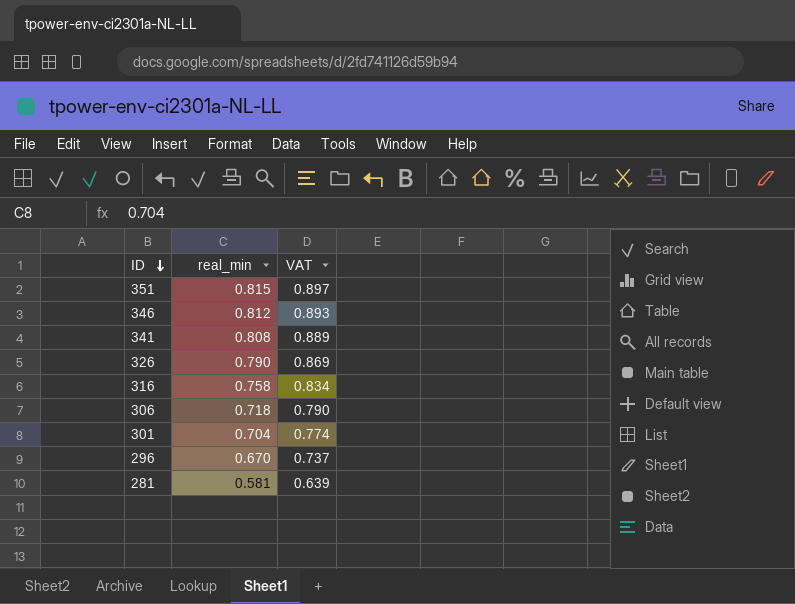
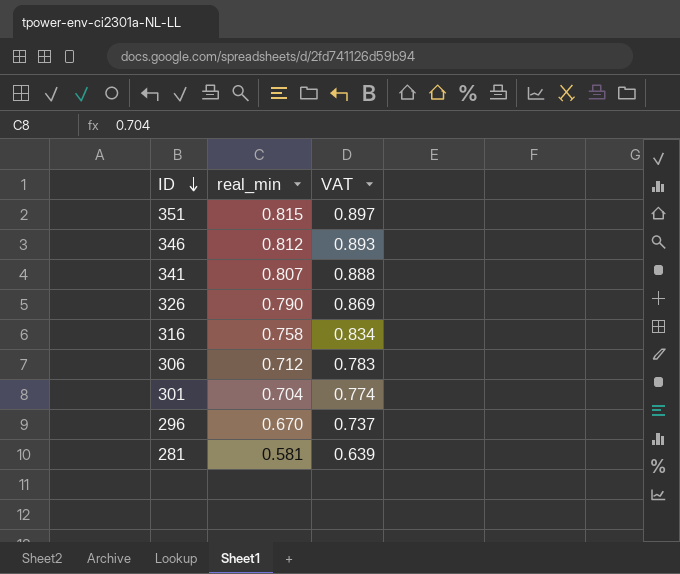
341 | real_min: 0.808 -> 0.807
341 | VAT: 0.889 -> 0.888
306 | real_min: 0.718 -> 0.712
306 | VAT: 0.790 -> 0.783

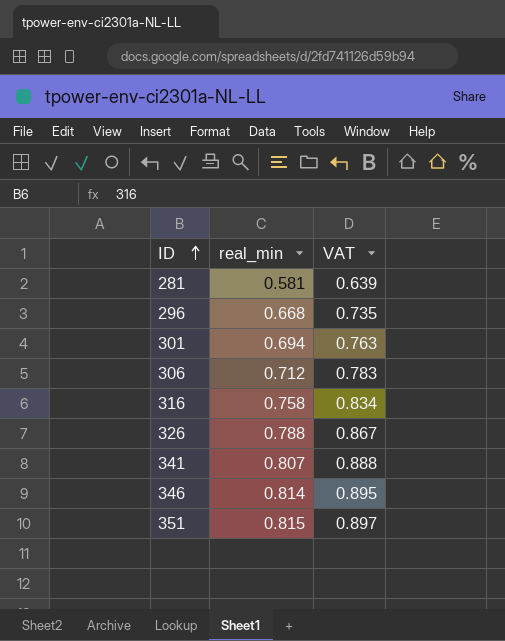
row order: ID descending -> ID ascending
296 | real_min: 0.670 -> 0.668
296 | VAT: 0.737 -> 0.735
301 | real_min: 0.704 -> 0.694
301 | VAT: 0.774 -> 0.763
326 | real_min: 0.790 -> 0.788
326 | VAT: 0.869 -> 0.867
346 | real_min: 0.812 -> 0.814
346 | VAT: 0.893 -> 0.895

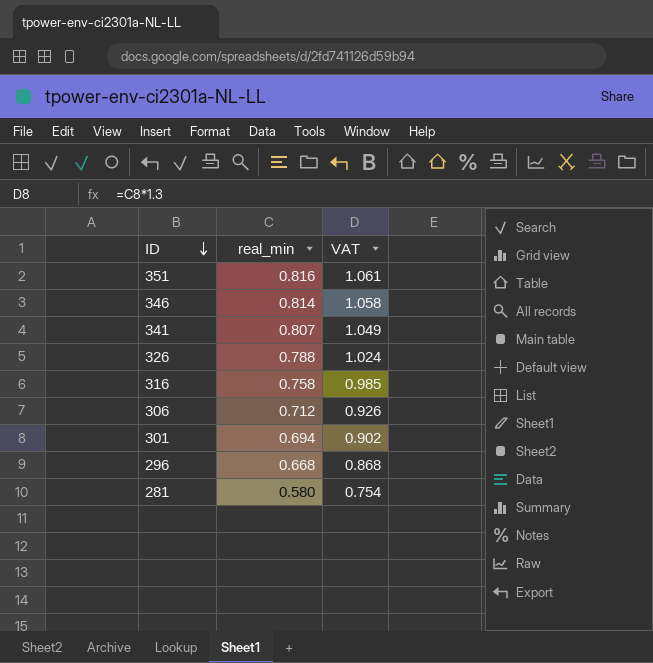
row order: ID ascending -> ID descending
column VAT | formula: [real_min] * 1.1 -> [real_min] * 1.3
351 | real_min: 0.815 -> 0.816
281 | real_min: 0.581 -> 0.580

